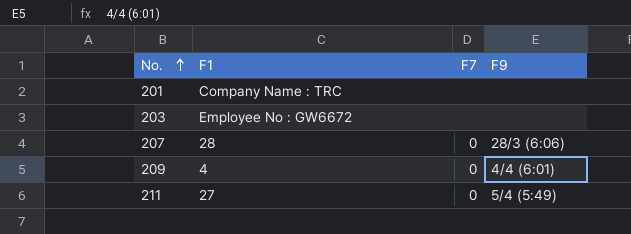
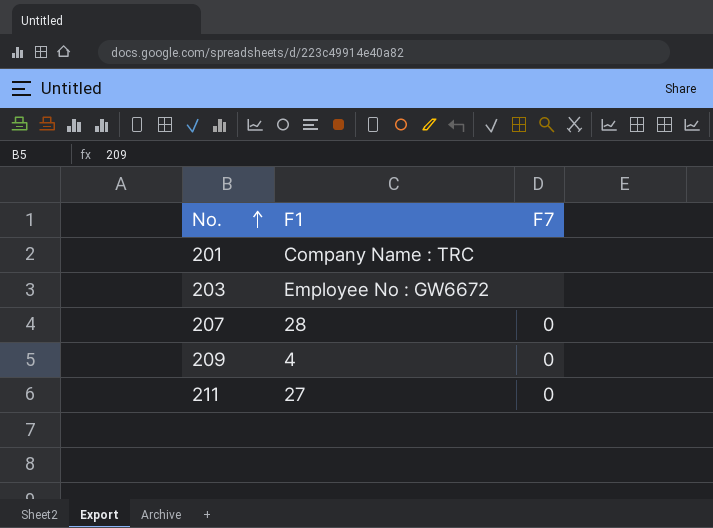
column F9 | position: 4 -> none

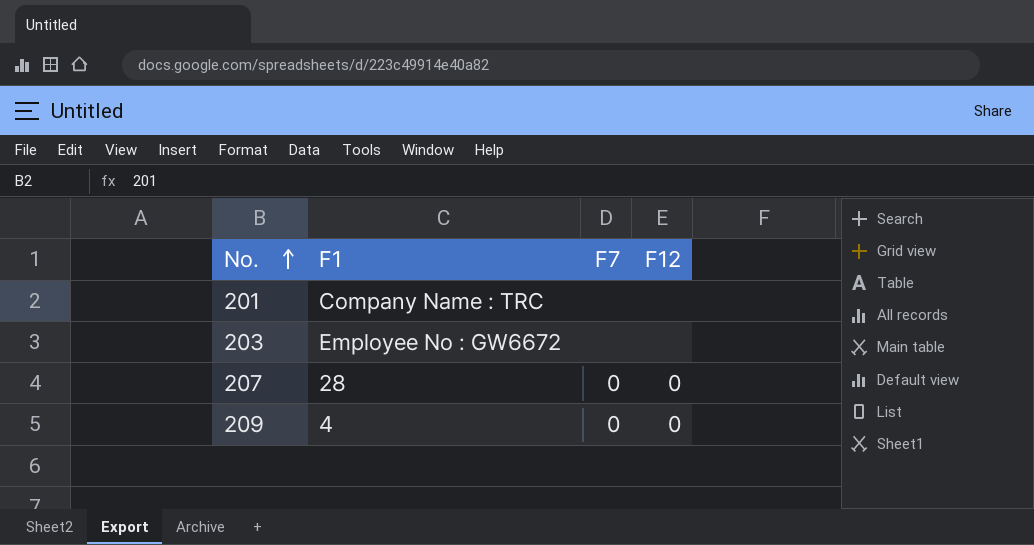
column F12 | position: none -> 4
row 211: 27 | 0 -> none

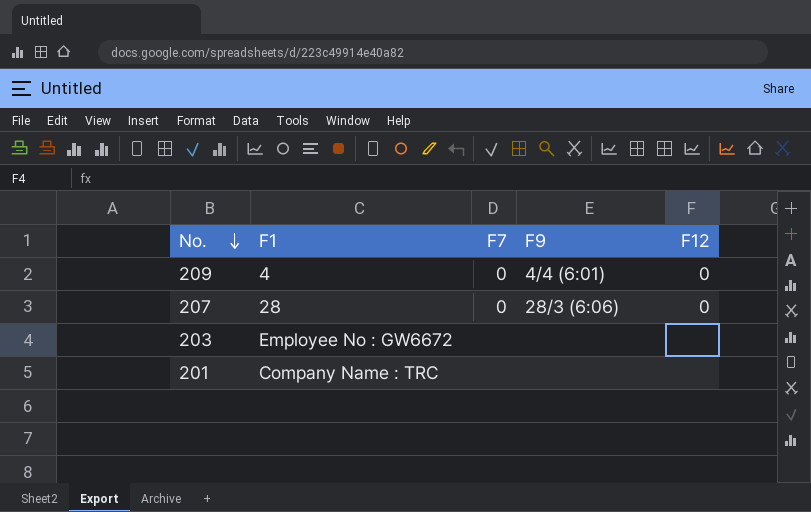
row order: No. ascending -> No. descending
column F9 | position: none -> 4

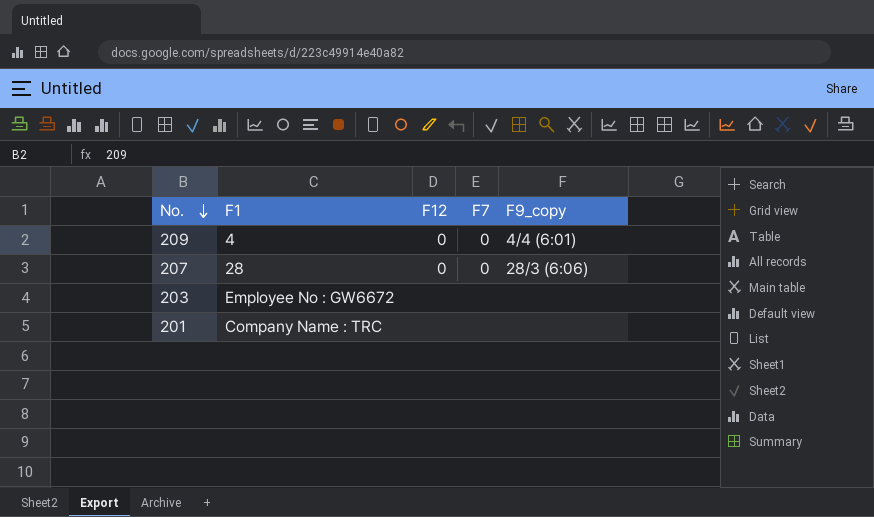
column F12 | position: 5 -> 3
column name: F9 -> F9_copy

